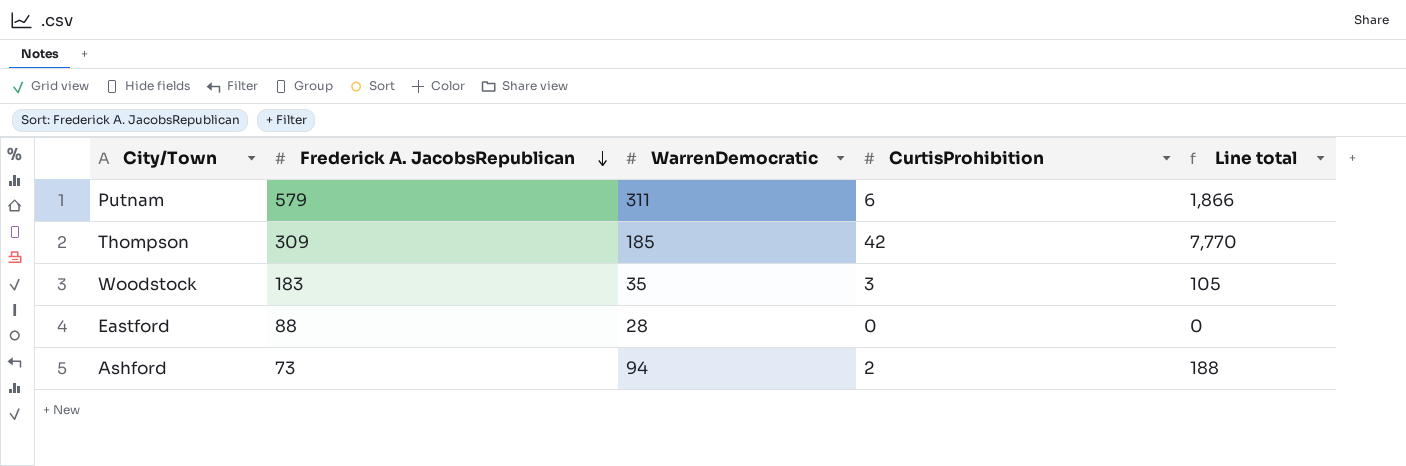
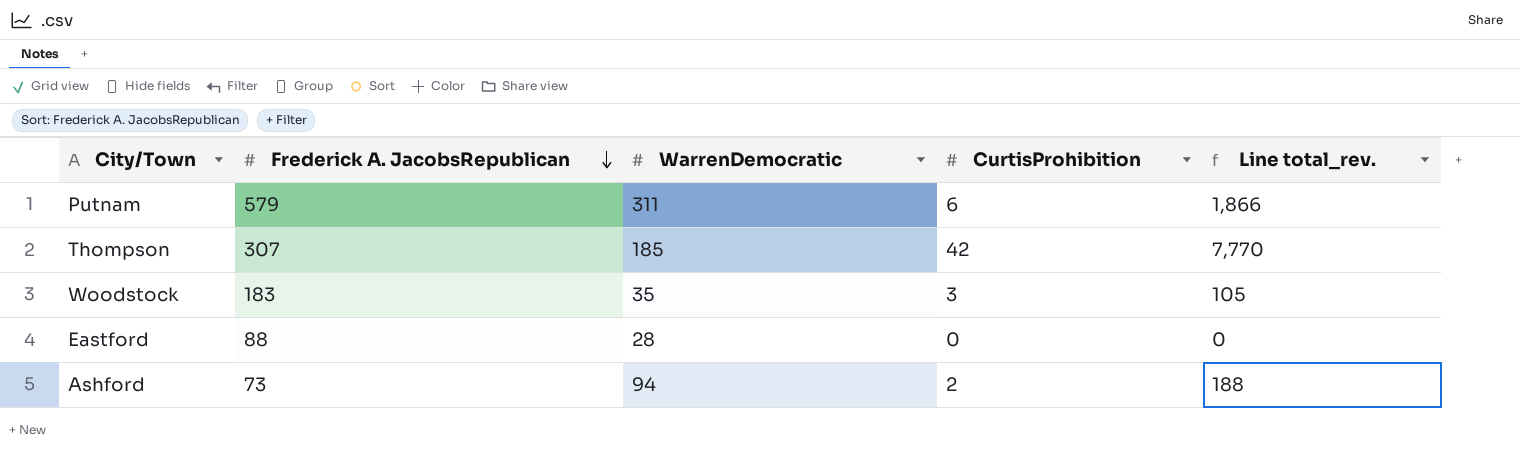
column name: Line total -> Line total_rev.
Thompson | Frederick A. JacobsRepublican: 309 -> 307

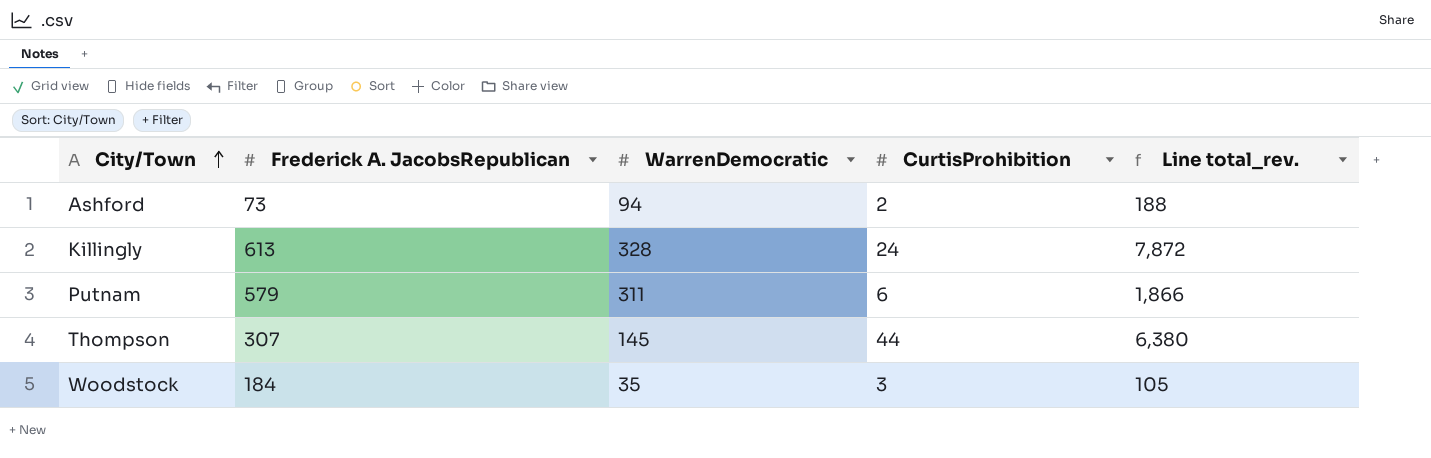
row order: Frederick A. JacobsRepublican descending -> City/Town ascending
row Eastford: 88 | 28 | 0 | 0 -> none
row Killingly: none -> 613 | 328 | 24 | 7,872
Thompson | WarrenDemocratic: 185 -> 145
Thompson | CurtisProhibition: 42 -> 44
Thompson | Line total_rev.: 7,770 -> 6,380
Woodstock | Frederick A. JacobsRepublican: 183 -> 184

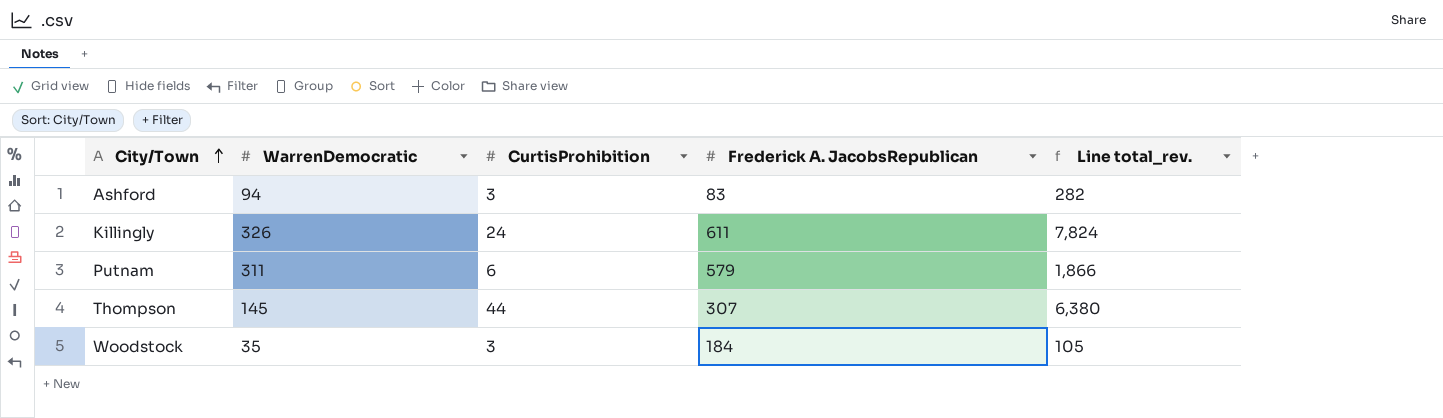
column Frederick A. JacobsRepublican | position: 2 -> 4
Ashford | CurtisProhibition: 2 -> 3
Ashford | Frederick A. JacobsRepublican: 73 -> 83
Ashford | Line total_rev.: 188 -> 282
Killingly | WarrenDemocratic: 328 -> 326
Killingly | Frederick A. JacobsRepublican: 613 -> 611
Killingly | Line total_rev.: 7,872 -> 7,824

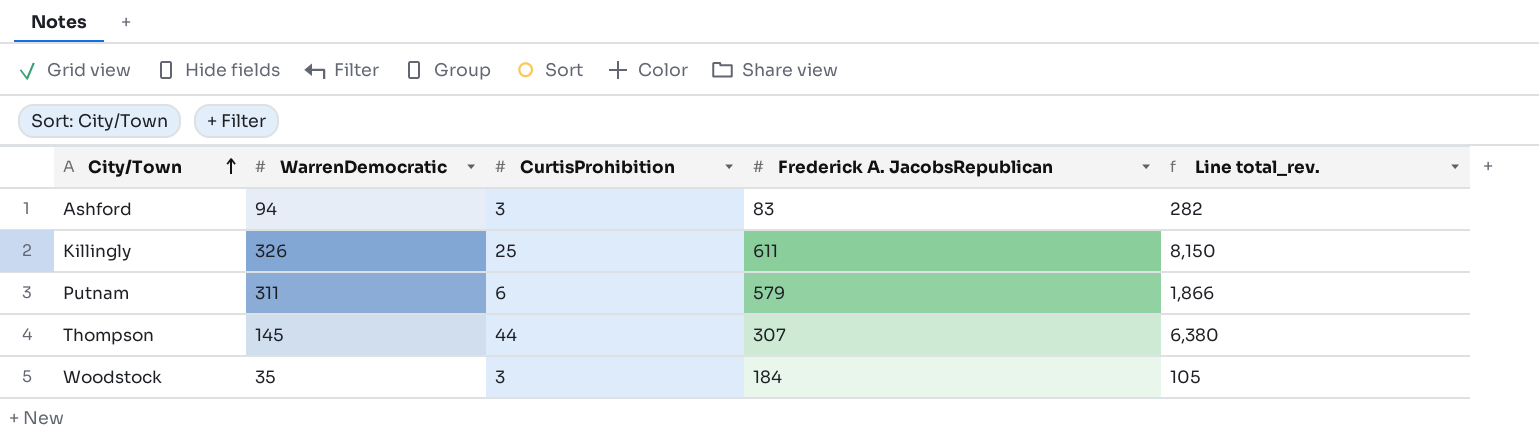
Killingly | CurtisProhibition: 24 -> 25
Killingly | Line total_rev.: 7,824 -> 8,150

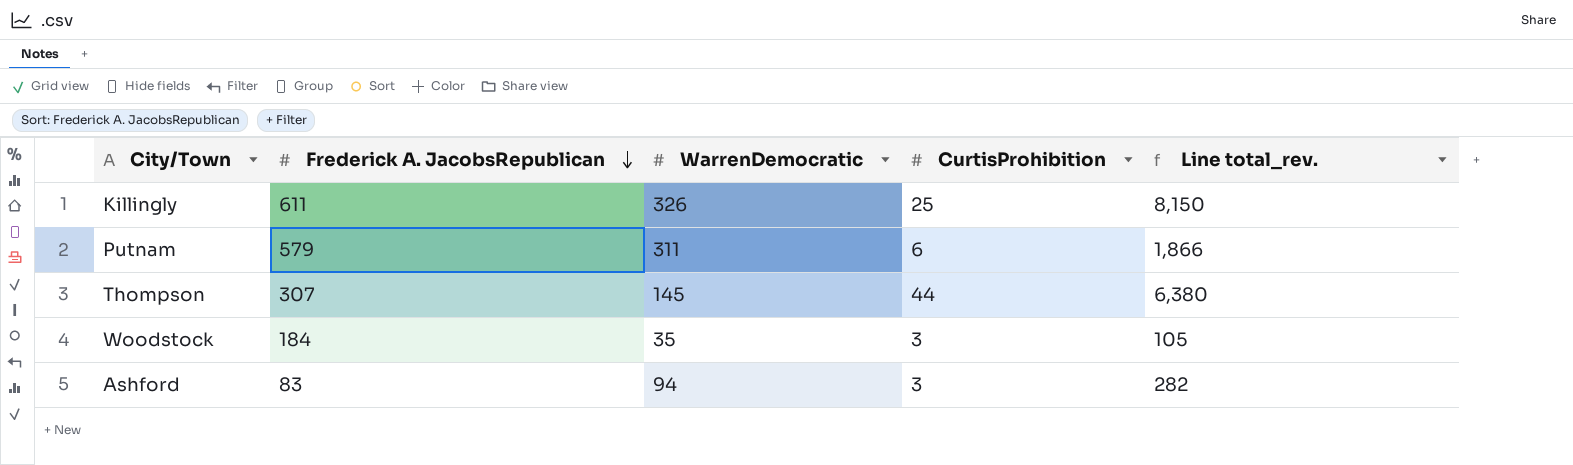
row order: City/Town ascending -> Frederick A. JacobsRepublican descending
column Frederick A. JacobsRepublican | position: 4 -> 2

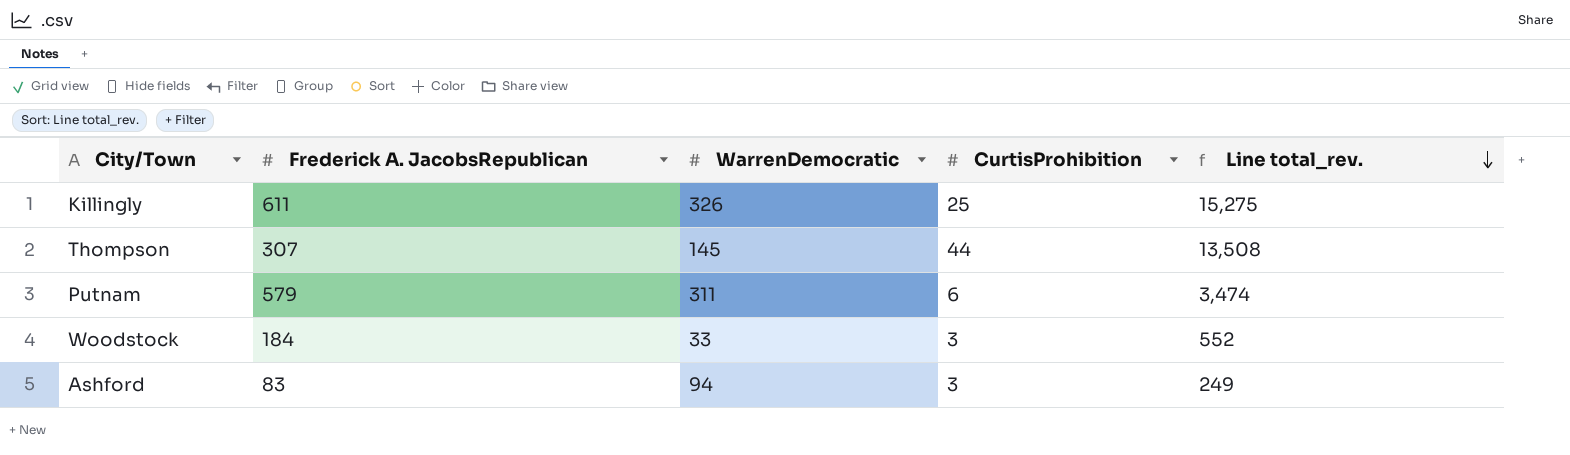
row order: Frederick A. JacobsRepublican descending -> Line total_rev. descending
column Line total_rev. | formula: [WarrenDemocratic] * [CurtisProhibition] -> [Frederick A. JacobsRepublican] * [CurtisProhibition]
Woodstock | WarrenDemocratic: 35 -> 33

